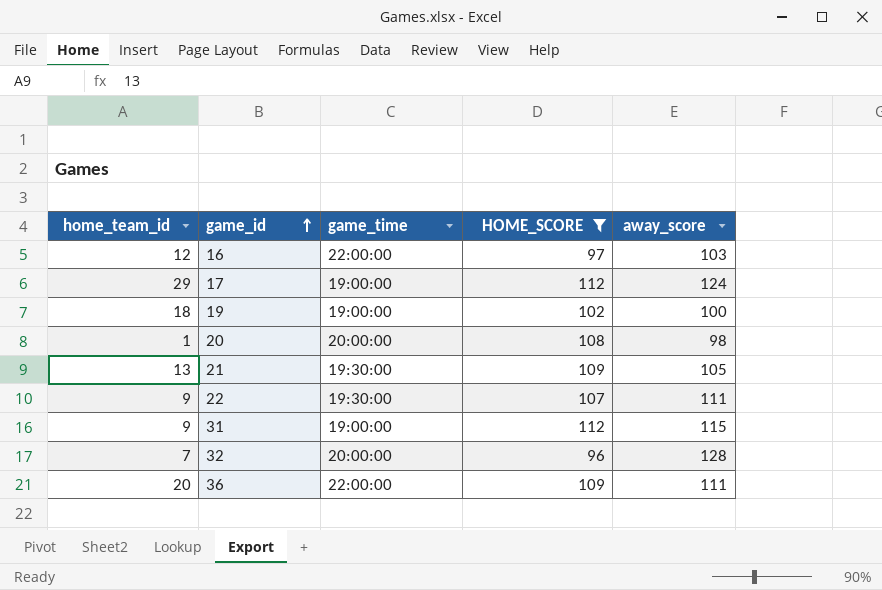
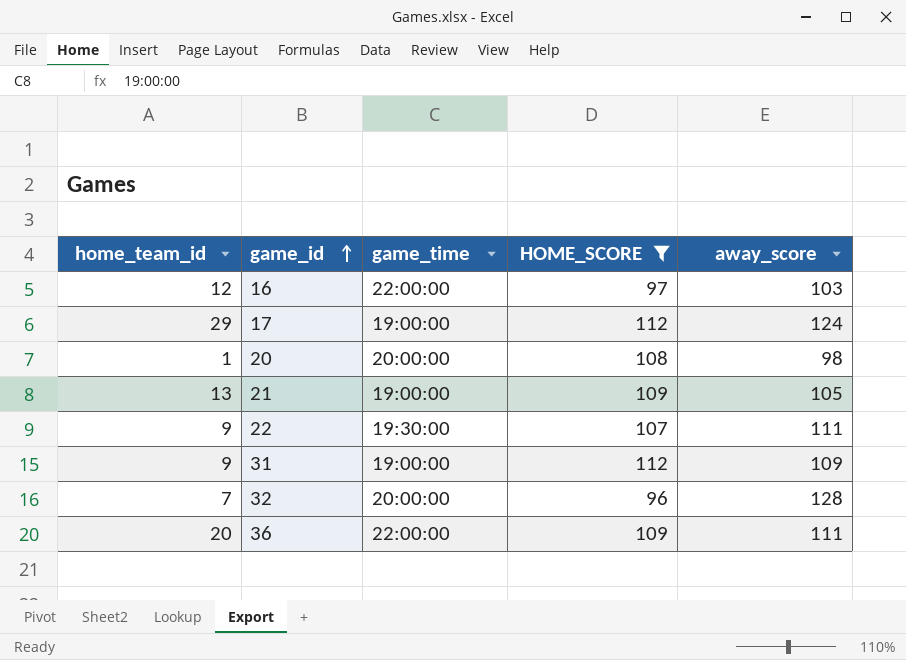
row 19: 18 | 19:00:00 | 102 | 100 -> none
21 | game_time: 19:30:00 -> 19:00:00
31 | away_score: 115 -> 109

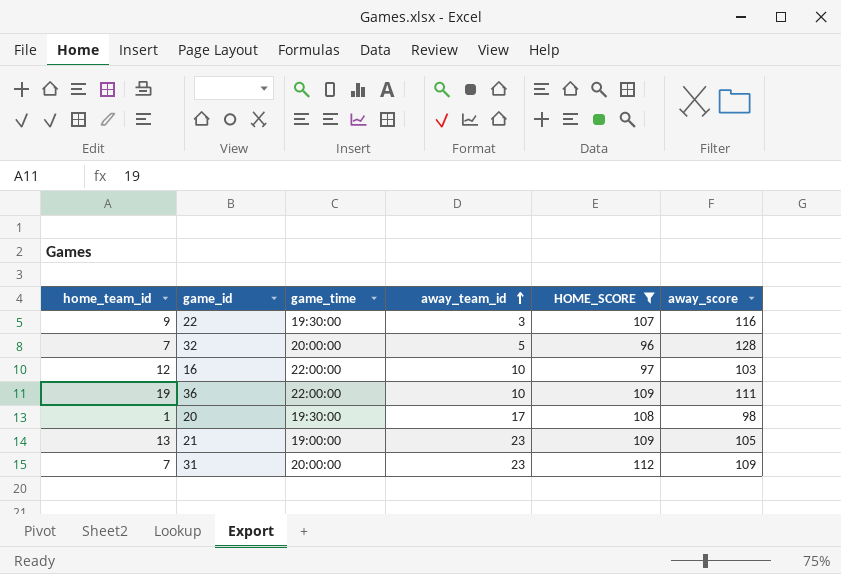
row order: game_id ascending -> away_team_id ascending
column away_team_id | position: none -> 4
row 17: 29 | 19:00:00 | 112 | 124 -> none
22 | away_score: 111 -> 116
36 | home_team_id: 20 -> 19
20 | game_time: 20:00:00 -> 19:30:00
31 | home_team_id: 9 -> 7
31 | game_time: 19:00:00 -> 20:00:00

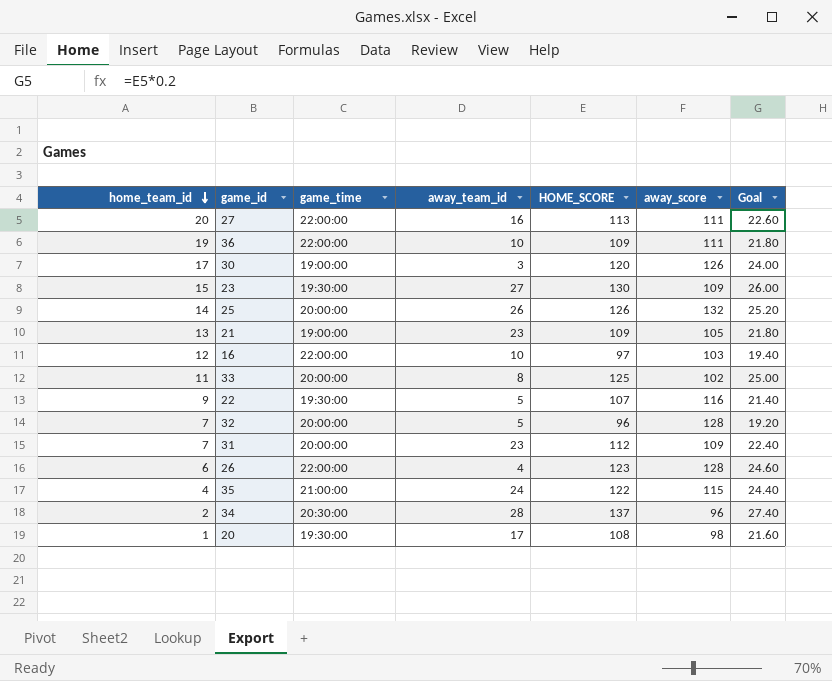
filter: HOME_SCORE <= 112 -> none
row order: away_team_id ascending -> home_team_id descending
column Goal | formula: none -> [HOME_SCORE] * 0.2
22 | away_team_id: 3 -> 5

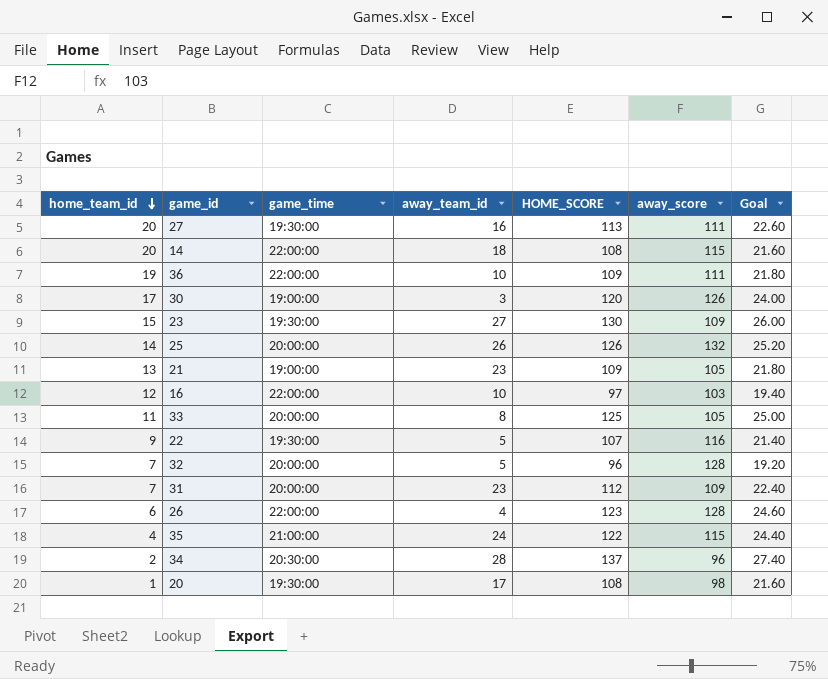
27 | game_time: 22:00:00 -> 19:30:00
row 14: none -> 20 | 22:00:00 | 18 | 108 | 115 | 21.60
33 | away_score: 102 -> 105

